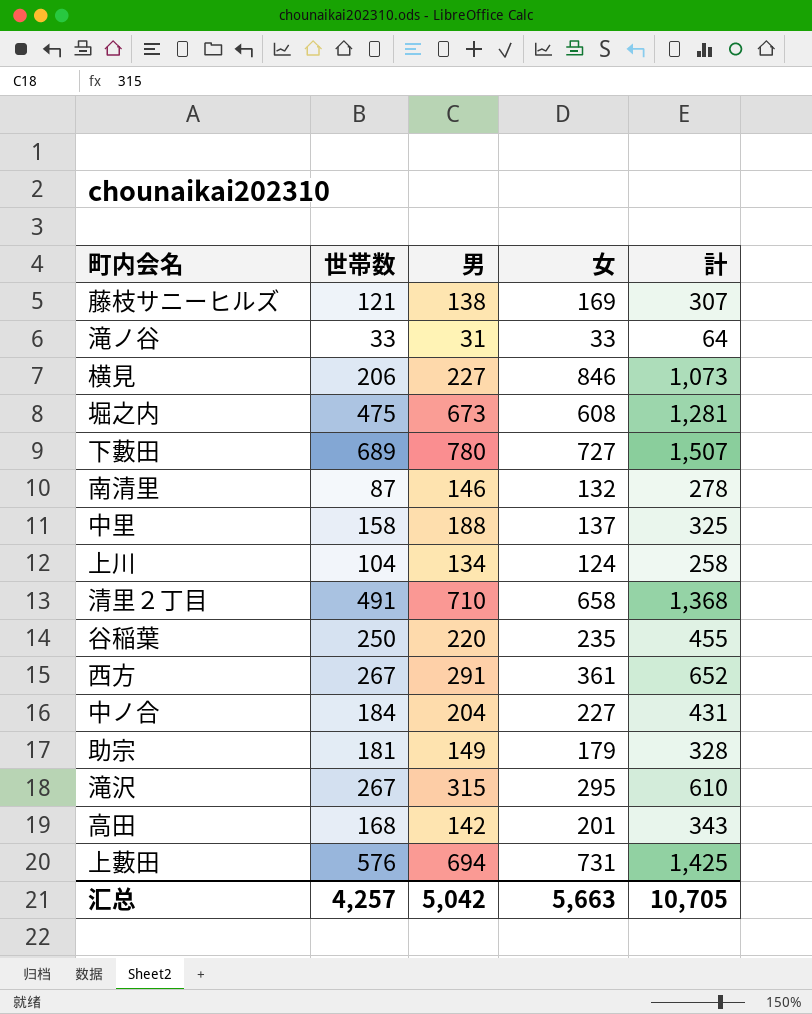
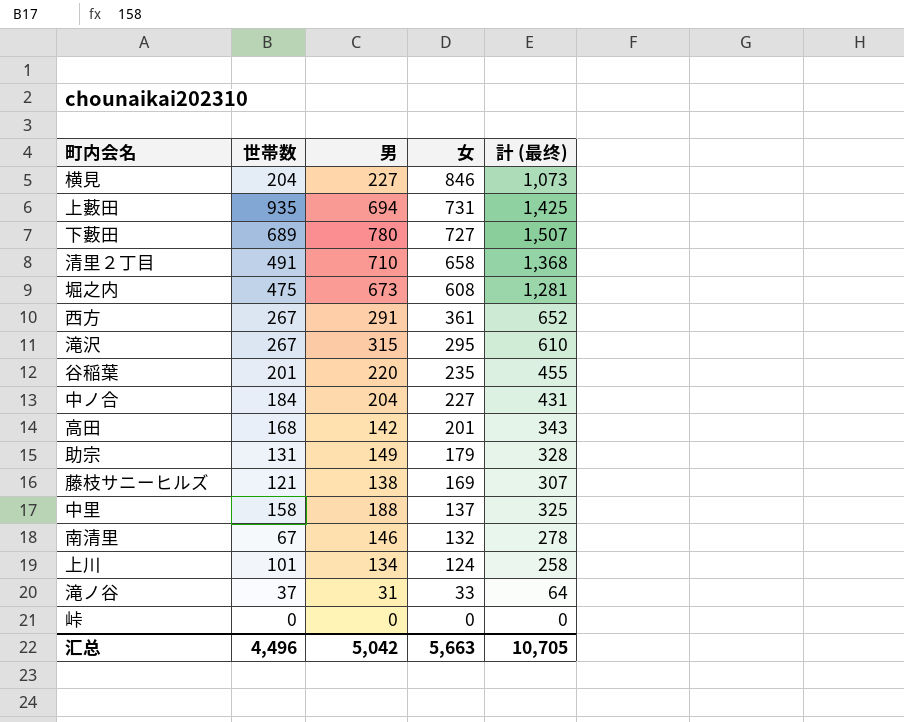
row order: none -> 女 descending
column name: 計 -> 計 (最终)
横見 | 世帯数: 206 -> 204
上藪田 | 世帯数: 576 -> 935
谷稲葉 | 世帯数: 250 -> 201
助宗 | 世帯数: 181 -> 131
南清里 | 世帯数: 87 -> 67
上川 | 世帯数: 104 -> 101
滝ノ谷 | 世帯数: 33 -> 37
row 峠: none -> 0 | 0 | 0 | 0
汇总 | 世帯数: 4,257 -> 4,496

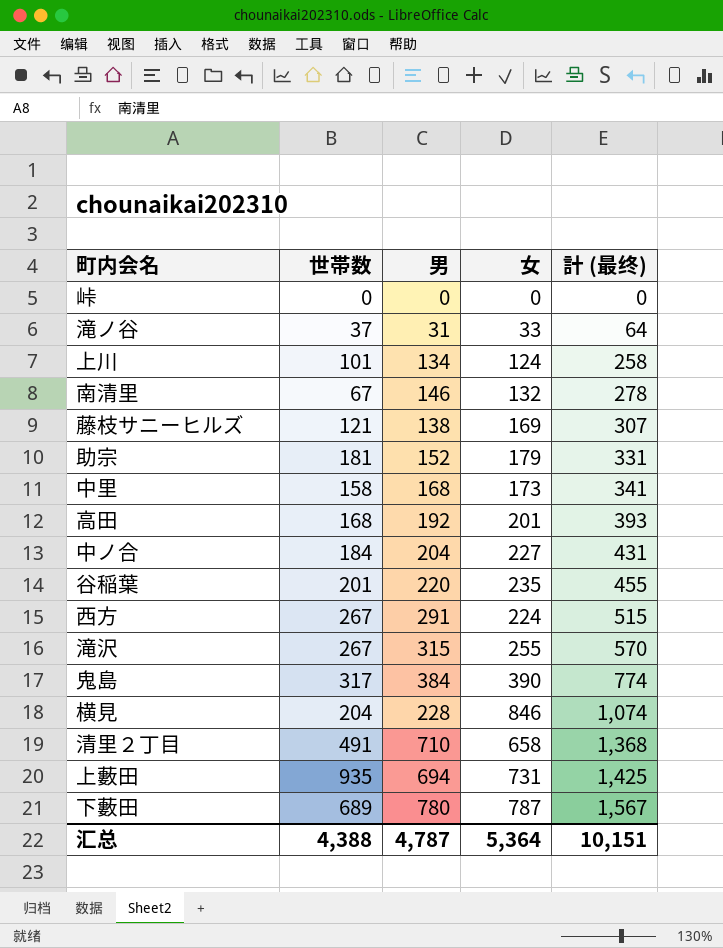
row order: 女 descending -> 計 (最终) ascending
row 堀之内: 475 | 673 | 608 | 1,281 -> none
助宗 | 世帯数: 131 -> 181
助宗 | 男: 149 -> 152
助宗 | 計 (最终): 328 -> 331
中里 | 男: 188 -> 168
中里 | 女: 137 -> 173
中里 | 計 (最终): 325 -> 341
高田 | 男: 142 -> 192
高田 | 計 (最终): 343 -> 393
西方 | 女: 361 -> 224
西方 | 計 (最终): 652 -> 515
滝沢 | 女: 295 -> 255
滝沢 | 計 (最终): 610 -> 570
row 鬼島: none -> 317 | 384 | 390 | 774
横見 | 男: 227 -> 228
横見 | 計 (最终): 1,073 -> 1,074
下藪田 | 女: 727 -> 787
下藪田 | 計 (最终): 1,507 -> 1,567
汇总 | 世帯数: 4,496 -> 4,388
汇总 | 男: 5,042 -> 4,787
汇总 | 女: 5,663 -> 5,364
汇总 | 計 (最终): 10,705 -> 10,151

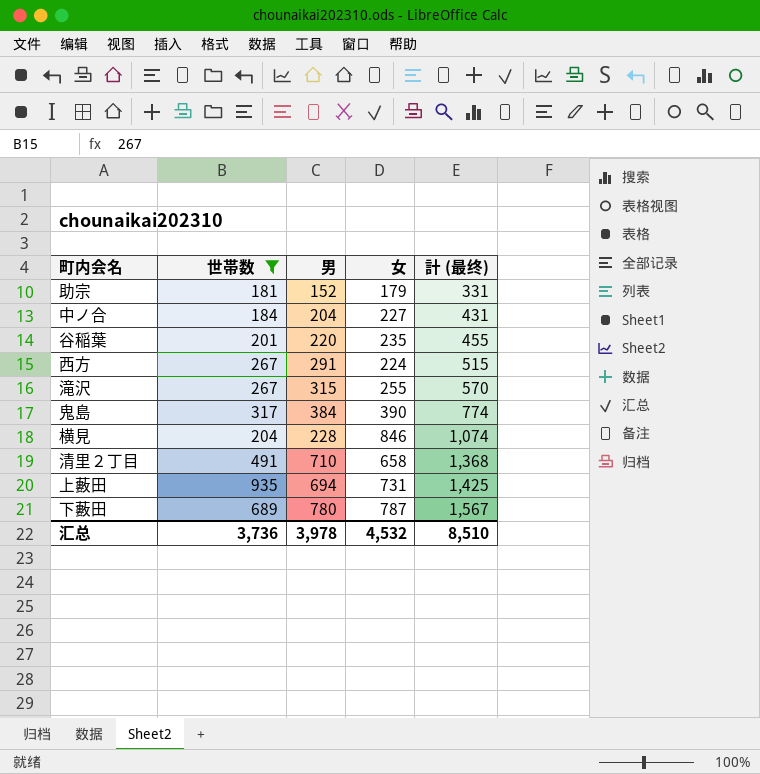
filter: none -> 世帯数 >= 181
汇总 | 世帯数: 4,388 -> 3,736
汇总 | 男: 4,787 -> 3,978
汇总 | 女: 5,364 -> 4,532
汇总 | 計 (最终): 10,151 -> 8,510

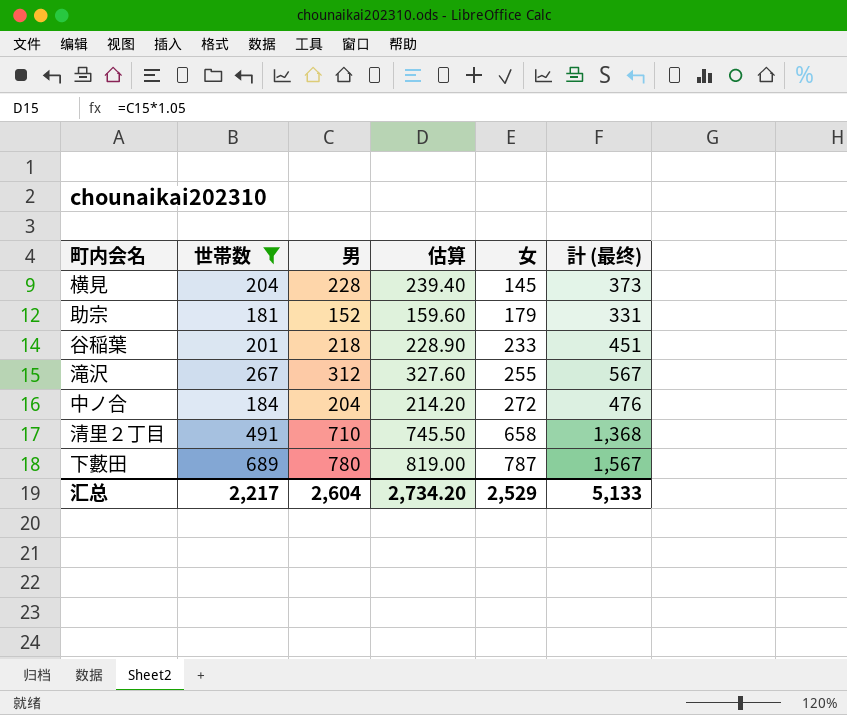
row order: 計 (最终) ascending -> 女 ascending
column 估算 | formula: none -> [男] * 1.05
row 西方: 267 | 291 | 224 | 515 -> none
row 鬼島: 317 | 384 | 390 | 774 -> none
row 上藪田: 935 | 694 | 731 | 1,425 -> none
横見 | 女: 846 -> 145
横見 | 計 (最终): 1,074 -> 373
谷稲葉 | 男: 220 -> 218
谷稲葉 | 女: 235 -> 233
谷稲葉 | 計 (最终): 455 -> 451
滝沢 | 男: 315 -> 312
滝沢 | 計 (最终): 570 -> 567
中ノ合 | 女: 227 -> 272
中ノ合 | 計 (最终): 431 -> 476
汇总 | 世帯数: 3,736 -> 2,217
汇总 | 男: 3,978 -> 2,604
汇总 | 女: 4,532 -> 2,529
汇总 | 計 (最终): 8,510 -> 5,133

